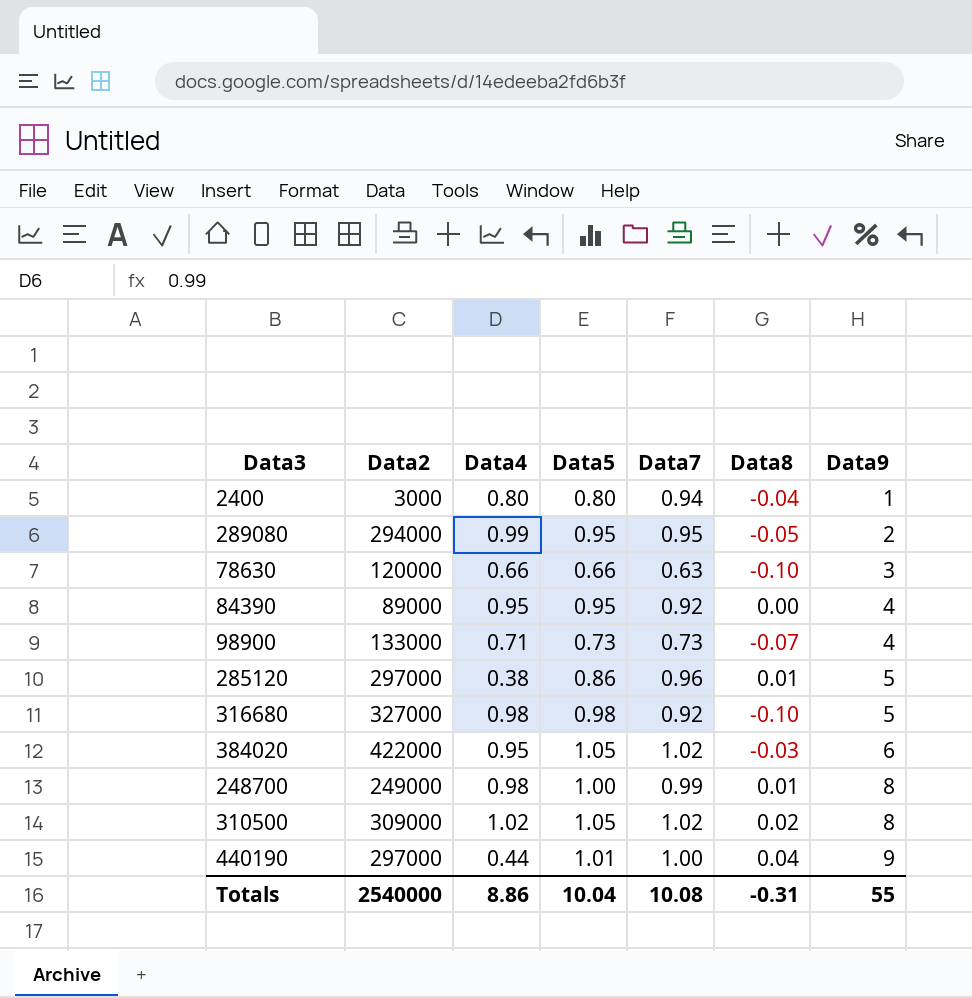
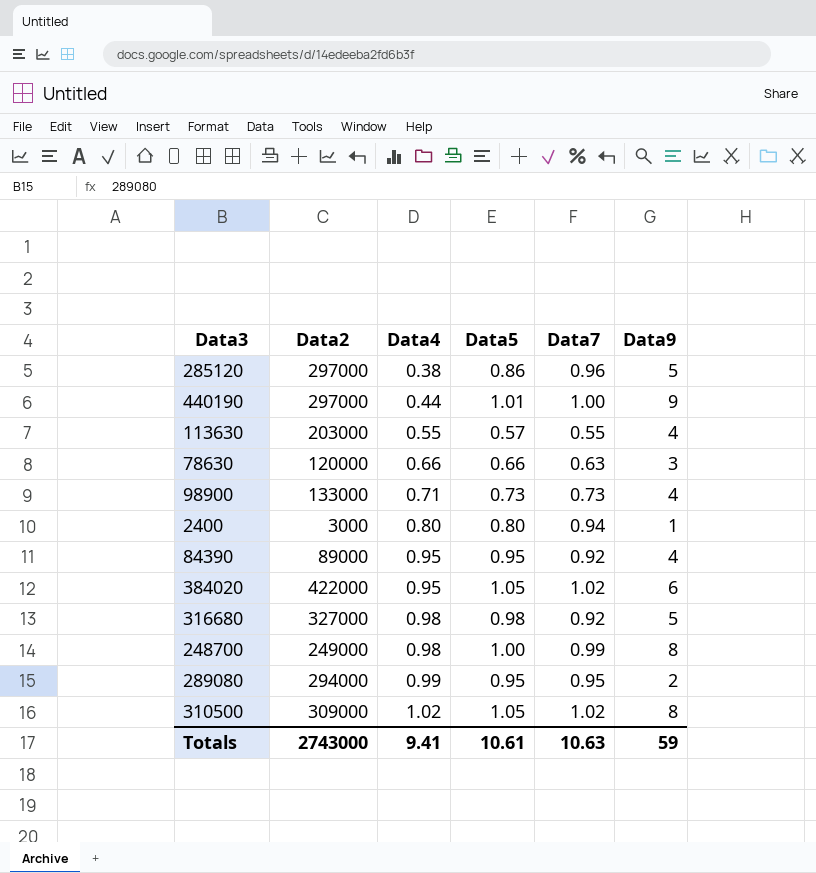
row order: Data9 ascending -> Data4 ascending
column Data8 | position: 6 -> none
row 113630: none -> 203000 | 0.55 | 0.57 | 0.55 | 4
Totals | Data2: 2540000 -> 2743000
Totals | Data4: 8.86 -> 9.41
Totals | Data5: 10.04 -> 10.61
Totals | Data7: 10.08 -> 10.63
Totals | Data9: 55 -> 59

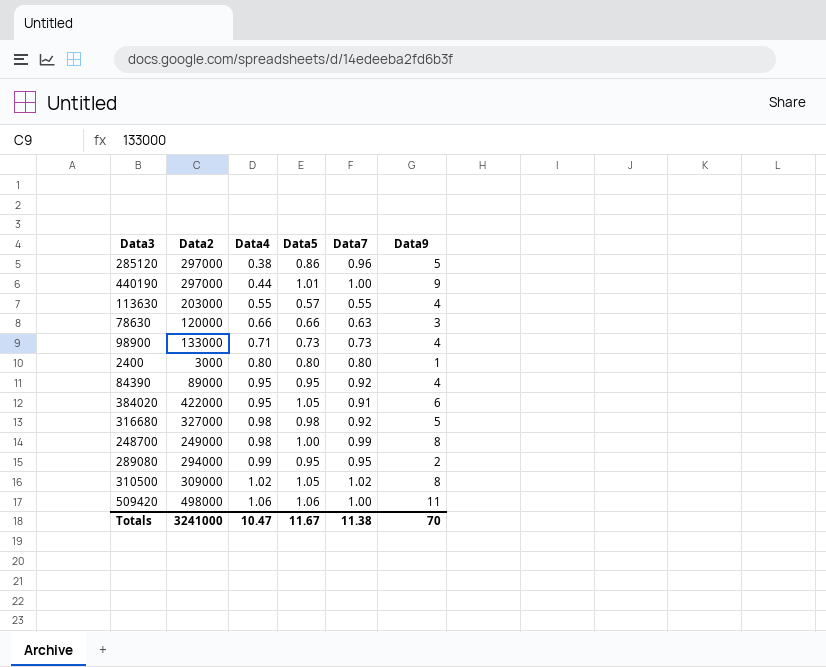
2400 | Data7: 0.94 -> 0.80
384020 | Data7: 1.02 -> 0.91
row 509420: none -> 498000 | 1.06 | 1.06 | 1.00 | 11
Totals | Data2: 2743000 -> 3241000
Totals | Data4: 9.41 -> 10.47
Totals | Data5: 10.61 -> 11.67
Totals | Data7: 10.63 -> 11.38
Totals | Data9: 59 -> 70

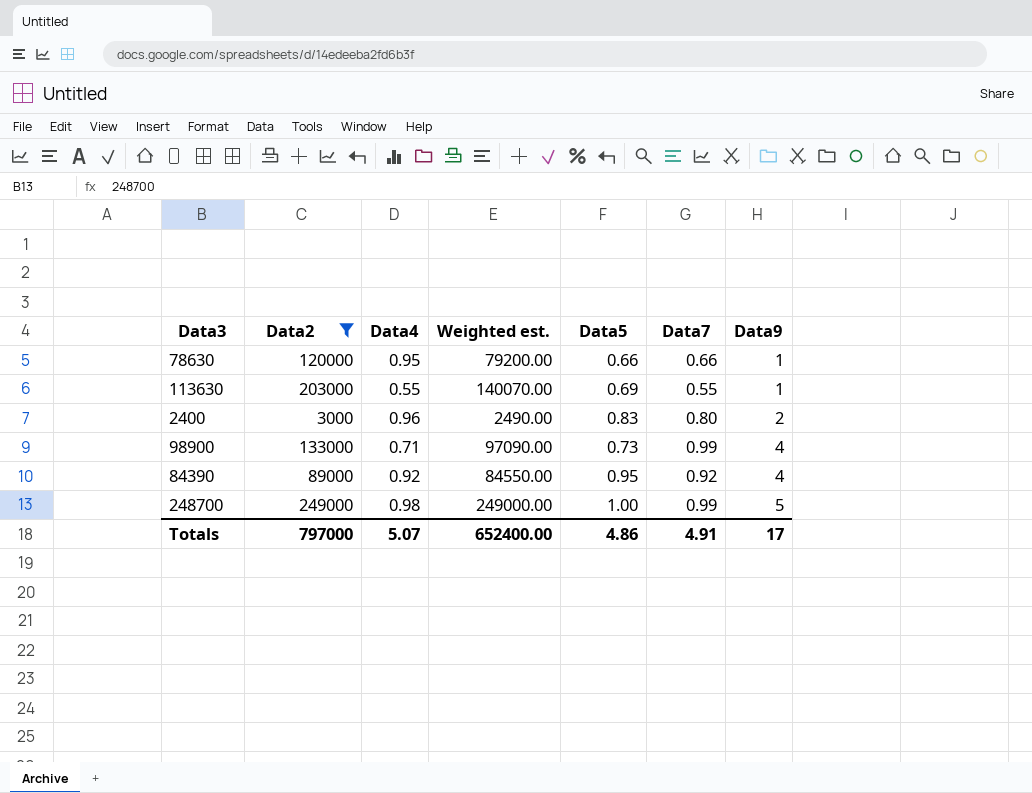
filter: none -> Data2 <= 249000
row order: Data4 ascending -> Data9 ascending
column Weighted est. | formula: none -> [Data2] * [Data5]
78630 | Data4: 0.66 -> 0.95
78630 | Data7: 0.63 -> 0.66
78630 | Data9: 3 -> 1
113630 | Data5: 0.57 -> 0.69
113630 | Data9: 4 -> 1
2400 | Data4: 0.80 -> 0.96
2400 | Data5: 0.80 -> 0.83
2400 | Data9: 1 -> 2
98900 | Data7: 0.73 -> 0.99
84390 | Data4: 0.95 -> 0.92
248700 | Data9: 8 -> 5
Totals | Data2: 3241000 -> 797000
Totals | Data4: 10.47 -> 5.07
Totals | Data5: 11.67 -> 4.86
Totals | Data7: 11.38 -> 4.91
Totals | Data9: 70 -> 17

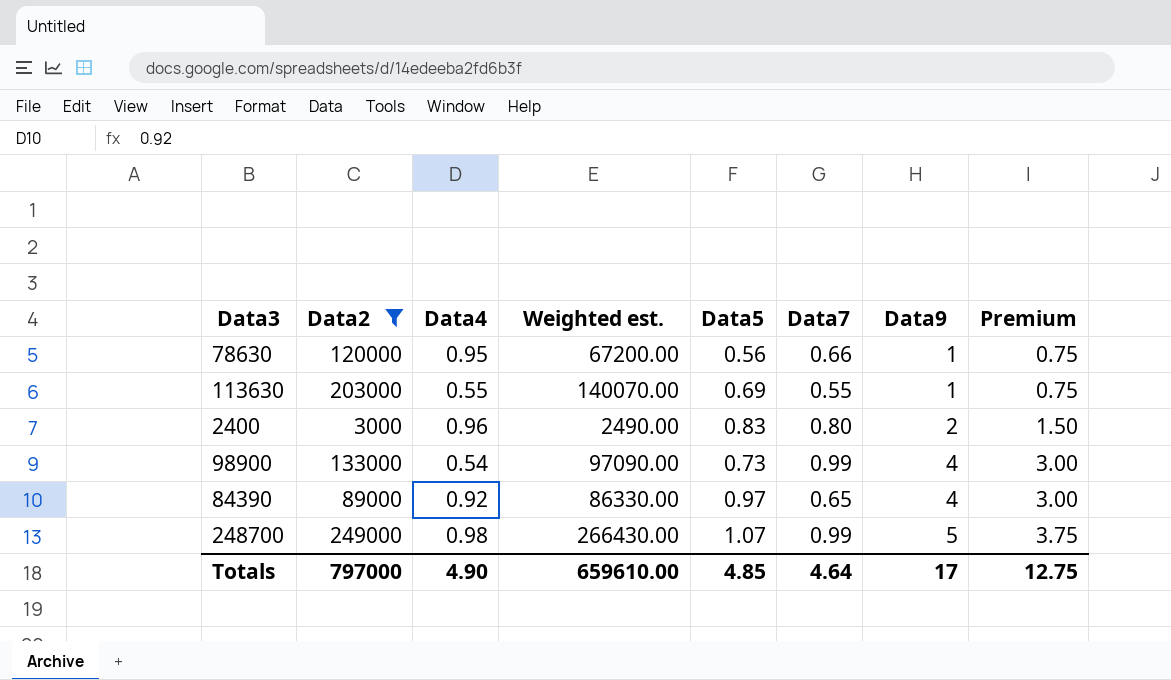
column Premium | formula: none -> [Data9] * 0.75
78630 | Weighted est.: 79200.00 -> 67200.00
78630 | Data5: 0.66 -> 0.56
98900 | Data4: 0.71 -> 0.54
84390 | Weighted est.: 84550.00 -> 86330.00
84390 | Data5: 0.95 -> 0.97
84390 | Data7: 0.92 -> 0.65
248700 | Weighted est.: 249000.00 -> 266430.00
248700 | Data5: 1.00 -> 1.07
Totals | Data4: 5.07 -> 4.90
Totals | Weighted est.: 652400.00 -> 659610.00
Totals | Data5: 4.86 -> 4.85
Totals | Data7: 4.91 -> 4.64

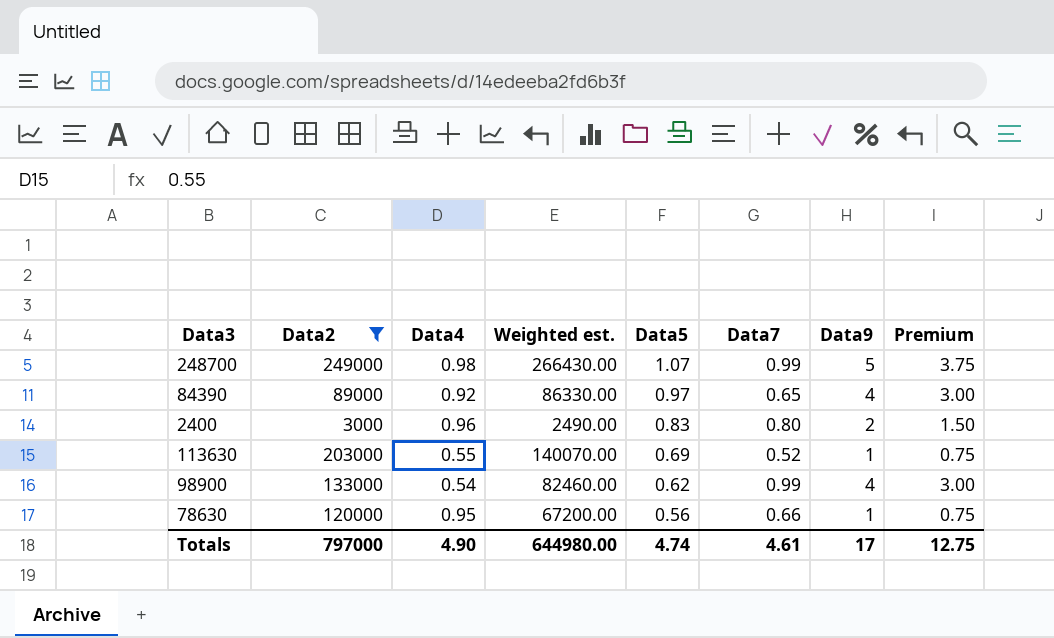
row order: Data9 ascending -> Data5 descending
113630 | Data7: 0.55 -> 0.52
98900 | Weighted est.: 97090.00 -> 82460.00
98900 | Data5: 0.73 -> 0.62
Totals | Weighted est.: 659610.00 -> 644980.00
Totals | Data5: 4.85 -> 4.74
Totals | Data7: 4.64 -> 4.61

